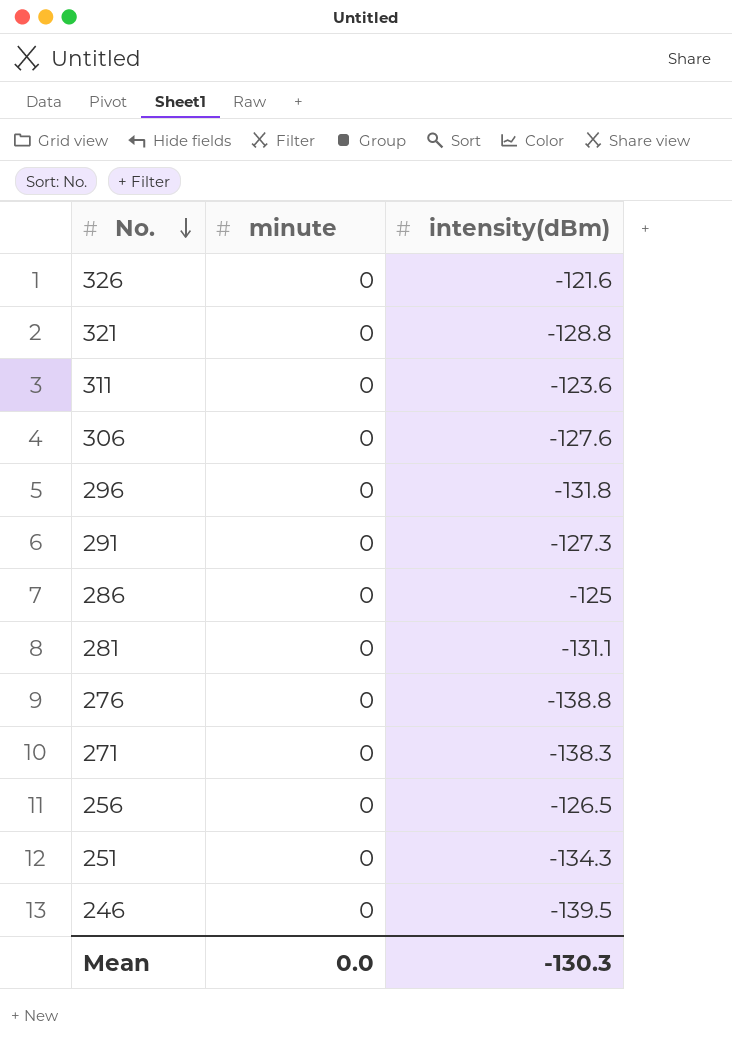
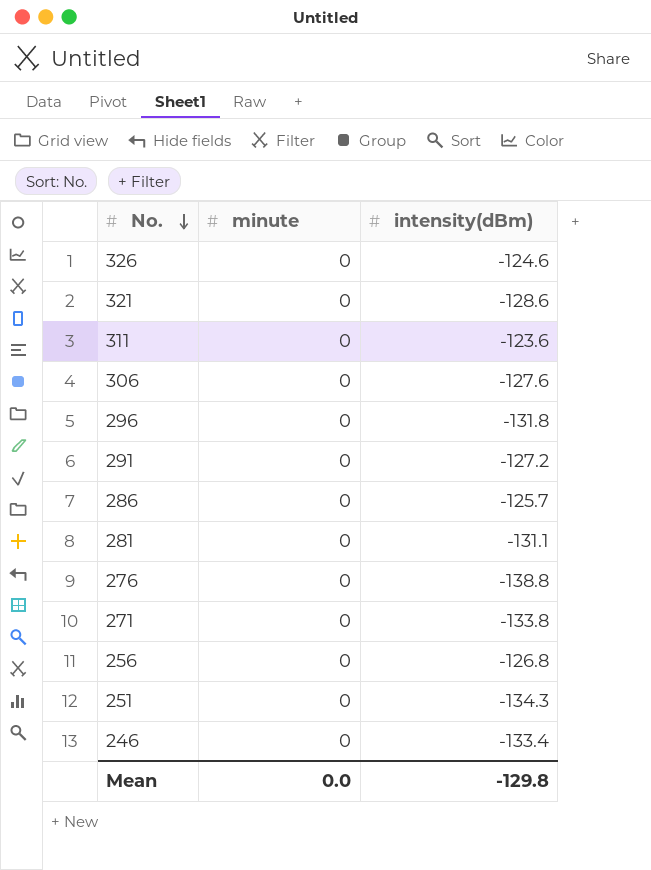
326 | intensity(dBm): -121.6 -> -124.6
321 | intensity(dBm): -128.8 -> -128.6
291 | intensity(dBm): -127.3 -> -127.2
286 | intensity(dBm): -125 -> -125.7
271 | intensity(dBm): -138.3 -> -133.8
256 | intensity(dBm): -126.5 -> -126.8
246 | intensity(dBm): -139.5 -> -133.4
Mean | intensity(dBm): -130.3 -> -129.8

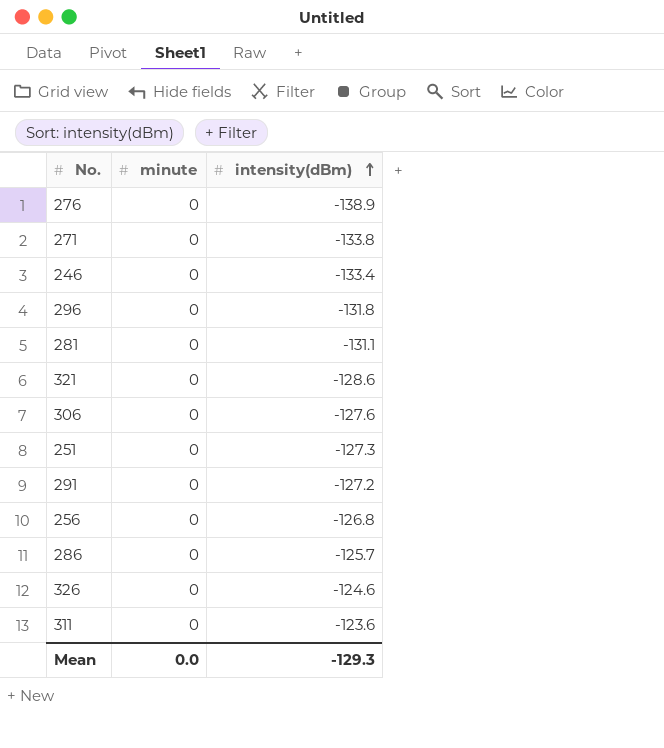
row order: No. descending -> intensity(dBm) ascending
276 | intensity(dBm): -138.8 -> -138.9
251 | intensity(dBm): -134.3 -> -127.3
Mean | intensity(dBm): -129.8 -> -129.3

